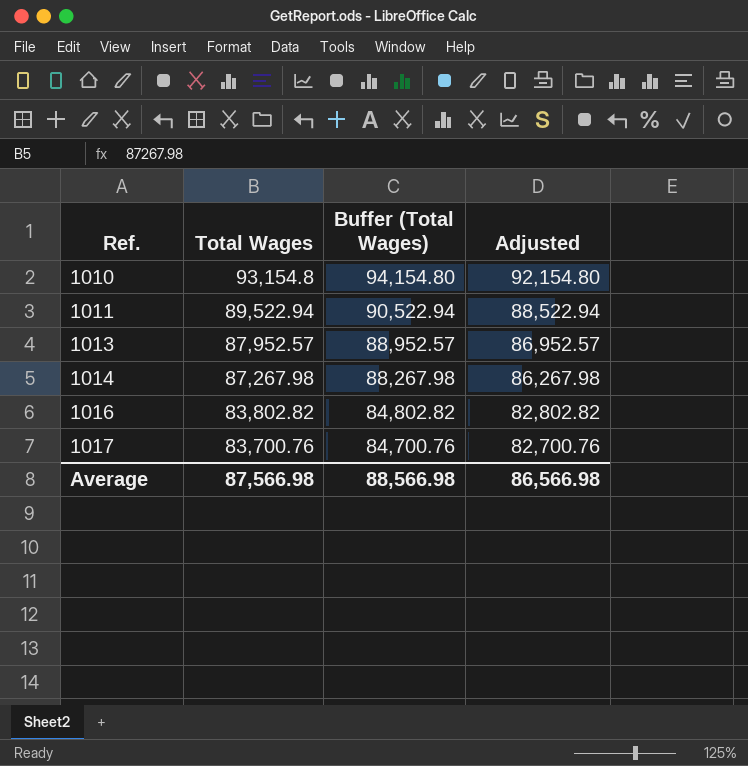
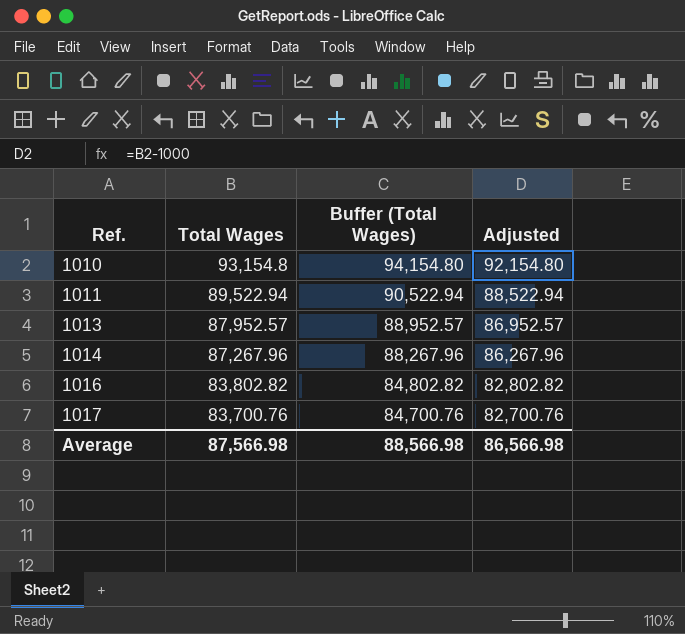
1014 | Total Wages: 87,267.98 -> 87,267.96
1014 | Buffer (Total Wages): 88,267.98 -> 88,267.96
1014 | Adjusted: 86,267.98 -> 86,267.96

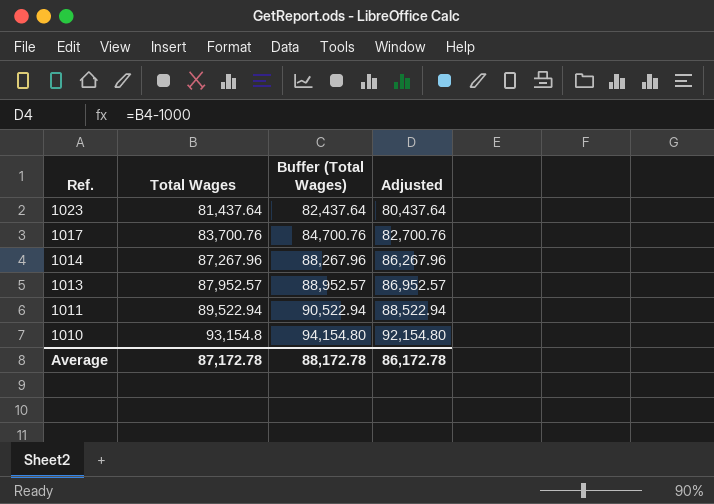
row order: Ref. ascending -> Ref. descending
row 1016: 83,802.82 | 84,802.82 | 82,802.82 -> none
row 1023: none -> 81,437.64 | 82,437.64 | 80,437.64
Average | Total Wages: 87,566.98 -> 87,172.78
Average | Buffer (Total Wages): 88,566.98 -> 88,172.78
Average | Adjusted: 86,566.98 -> 86,172.78

